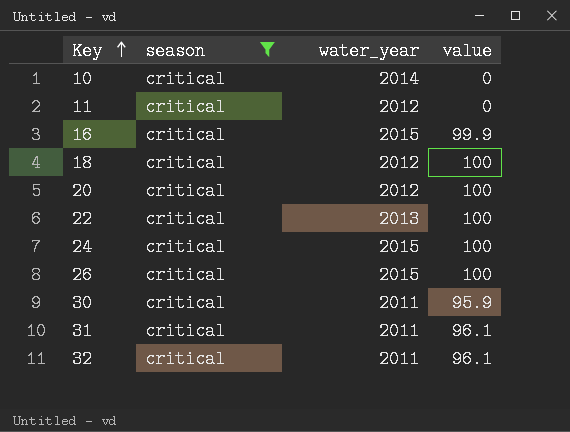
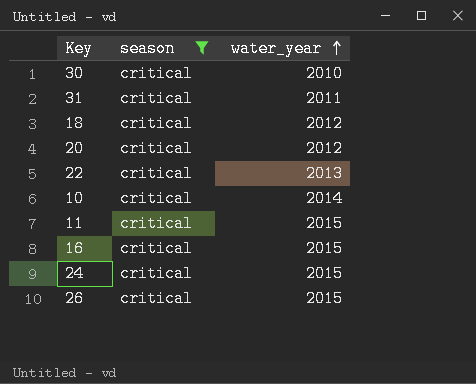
row order: Key ascending -> water_year ascending
column value | position: 4 -> none
row 32: critical | 2011 | 96.1 -> none
30 | water_year: 2011 -> 2010
11 | water_year: 2012 -> 2015

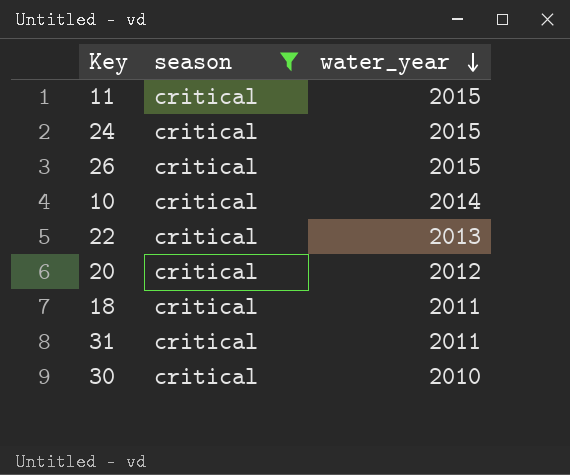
row order: water_year ascending -> water_year descending
row 16: critical | 2015 -> none
18 | water_year: 2012 -> 2011

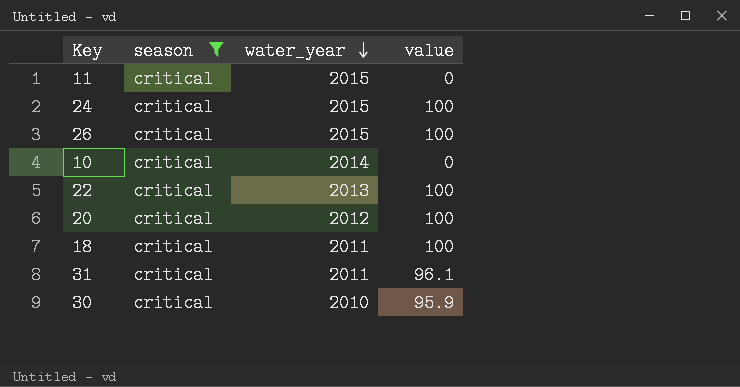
column value | position: none -> 4

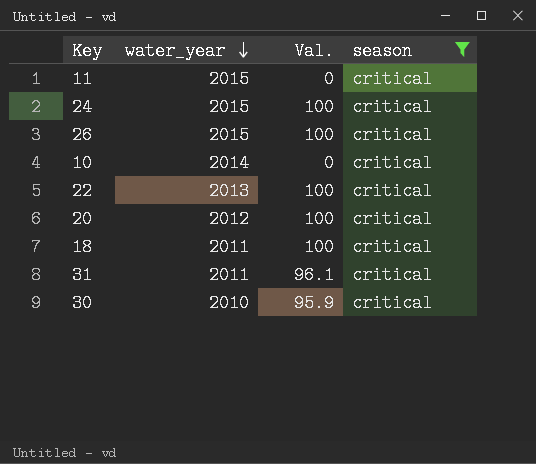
column name: value -> Val.
column season | position: 2 -> 4

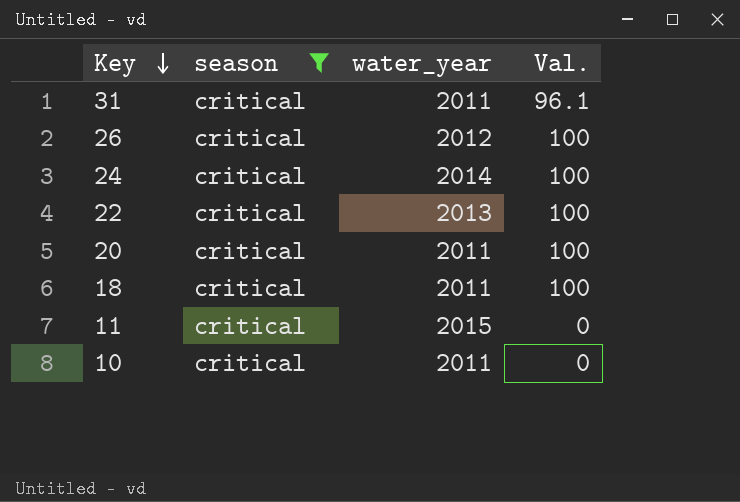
row order: water_year descending -> Key descending
column season | position: 4 -> 2
row 30: 2010 | 95.9 | critical -> none
26 | water_year: 2015 -> 2012
24 | water_year: 2015 -> 2014
20 | water_year: 2012 -> 2011
10 | water_year: 2014 -> 2011

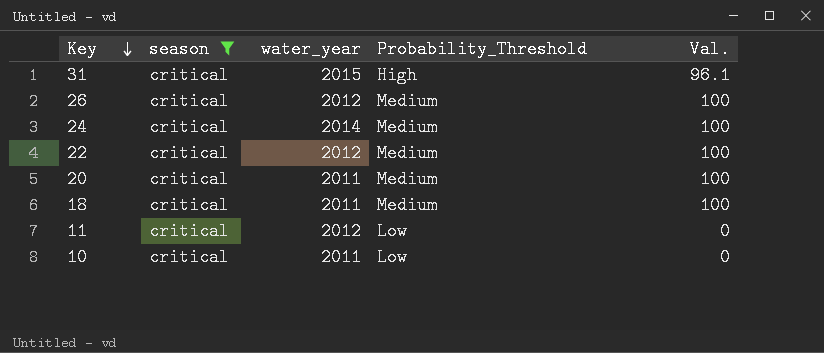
column Probability_Threshold | position: none -> 4
31 | water_year: 2011 -> 2015
22 | water_year: 2013 -> 2012
11 | water_year: 2015 -> 2012

